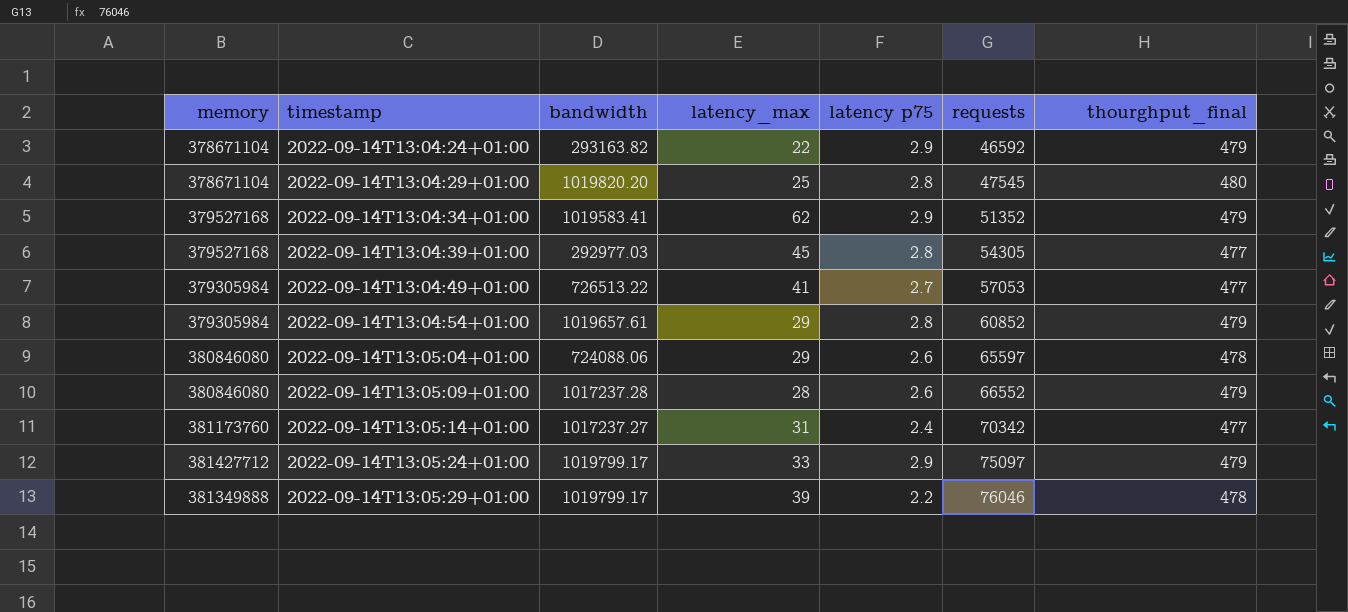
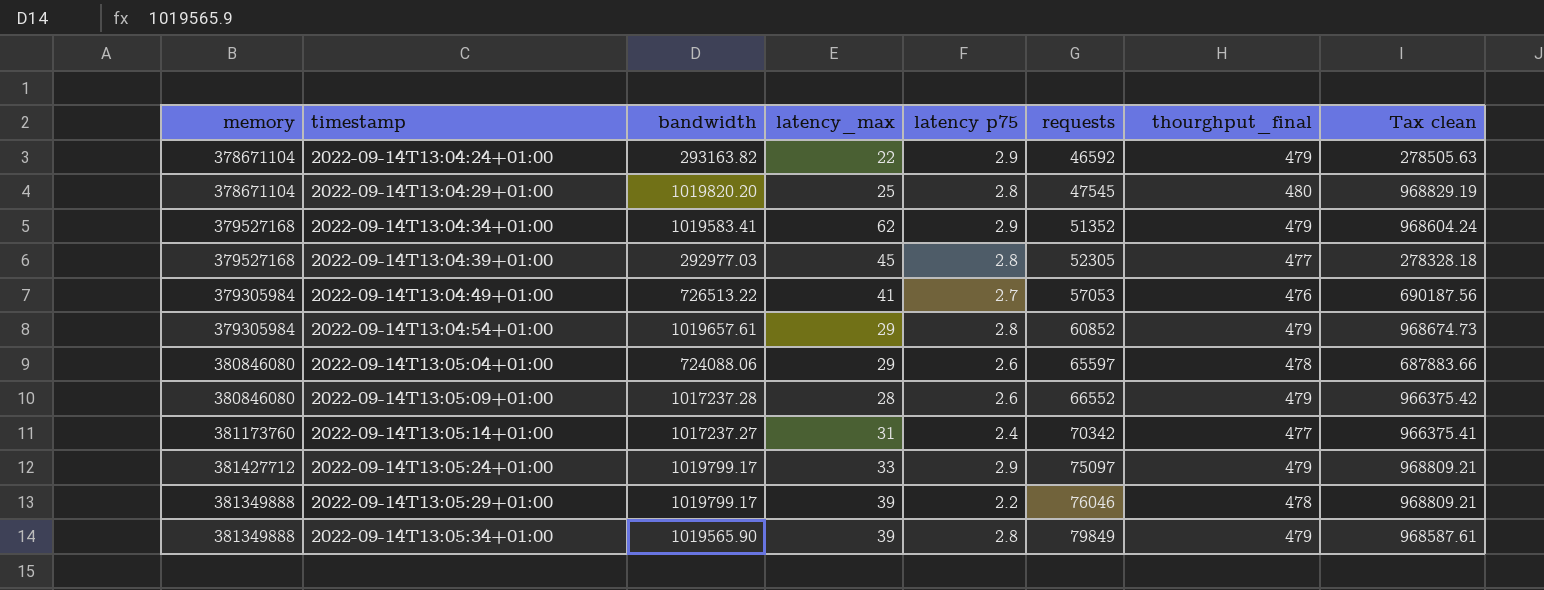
column Tax clean | formula: none -> [bandwidth] * 0.95
2022-09-14T13:04:39+01:00 | requests: 54305 -> 52305
2022-09-14T13:04:49+01:00 | thourghput_final: 477 -> 476
row 2022-09-14T13:05:34+01:00: none -> 381349888 | 1019565.90 | 39 | 2.8 | 79849 | 479 | 968587.61

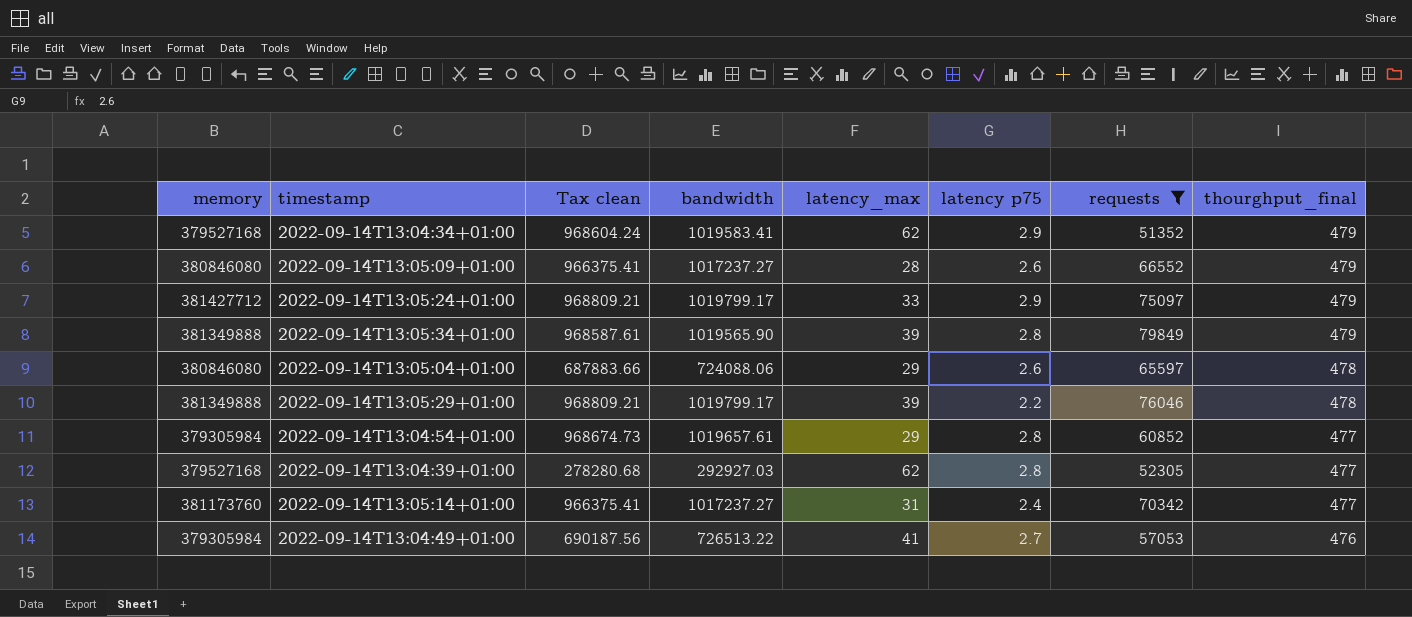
filter: none -> requests >= 51352
row order: timestamp ascending -> thourghput_final descending
column Tax clean | position: 8 -> 3
2022-09-14T13:05:09+01:00 | Tax clean: 966375.42 -> 966375.41
2022-09-14T13:05:09+01:00 | bandwidth: 1017237.28 -> 1017237.27
2022-09-14T13:04:54+01:00 | thourghput_final: 479 -> 477
2022-09-14T13:04:39+01:00 | Tax clean: 278328.18 -> 278280.68
2022-09-14T13:04:39+01:00 | bandwidth: 292977.03 -> 292927.03
2022-09-14T13:04:39+01:00 | latency_max: 45 -> 62

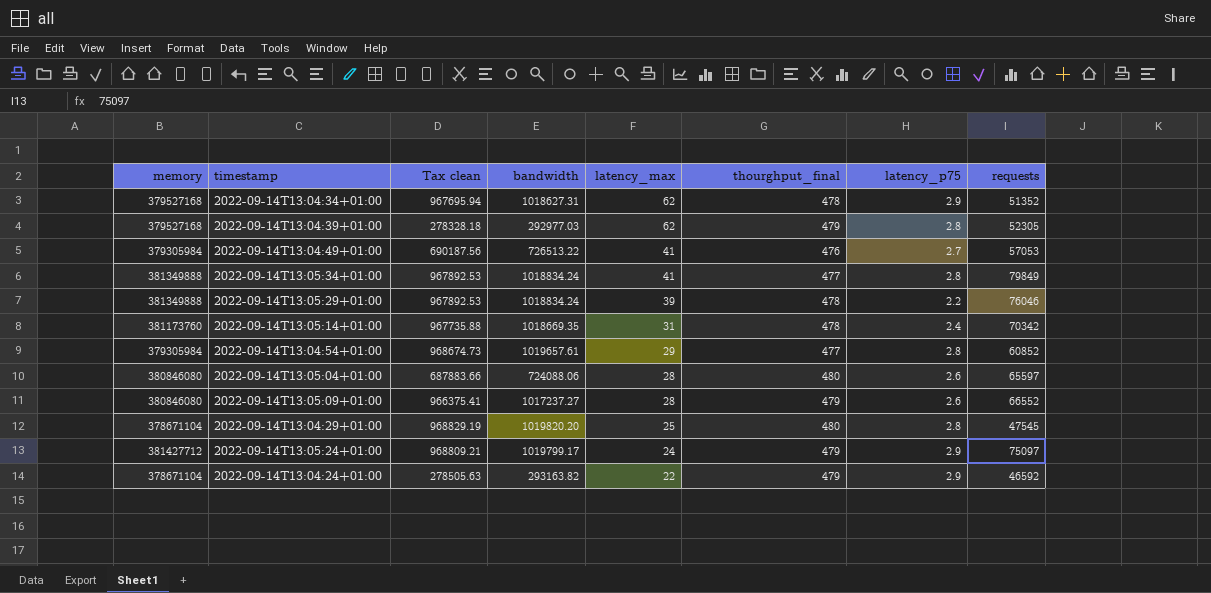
filter: requests >= 51352 -> none
row order: thourghput_final descending -> latency_max descending
column thourghput_final | position: 8 -> 6
column name: latency p75 -> latency_p75
2022-09-14T13:04:34+01:00 | Tax clean: 968604.24 -> 967695.94
2022-09-14T13:04:34+01:00 | bandwidth: 1019583.41 -> 1018627.31
2022-09-14T13:04:34+01:00 | thourghput_final: 479 -> 478
2022-09-14T13:04:39+01:00 | Tax clean: 278280.68 -> 278328.18
2022-09-14T13:04:39+01:00 | bandwidth: 292927.03 -> 292977.03
2022-09-14T13:04:39+01:00 | thourghput_final: 477 -> 479
2022-09-14T13:05:34+01:00 | Tax clean: 968587.61 -> 967892.53
2022-09-14T13:05:34+01:00 | bandwidth: 1019565.90 -> 1018834.24
2022-09-14T13:05:34+01:00 | latency_max: 39 -> 41
2022-09-14T13:05:34+01:00 | thourghput_final: 479 -> 477
2022-09-14T13:05:29+01:00 | Tax clean: 968809.21 -> 967892.53
2022-09-14T13:05:29+01:00 | bandwidth: 1019799.17 -> 1018834.24
2022-09-14T13:05:14+01:00 | Tax clean: 966375.41 -> 967735.88
2022-09-14T13:05:14+01:00 | bandwidth: 1017237.27 -> 1018669.35
2022-09-14T13:05:14+01:00 | thourghput_final: 477 -> 478
2022-09-14T13:05:04+01:00 | latency_max: 29 -> 28
2022-09-14T13:05:04+01:00 | thourghput_final: 478 -> 480
2022-09-14T13:05:24+01:00 | latency_max: 33 -> 24

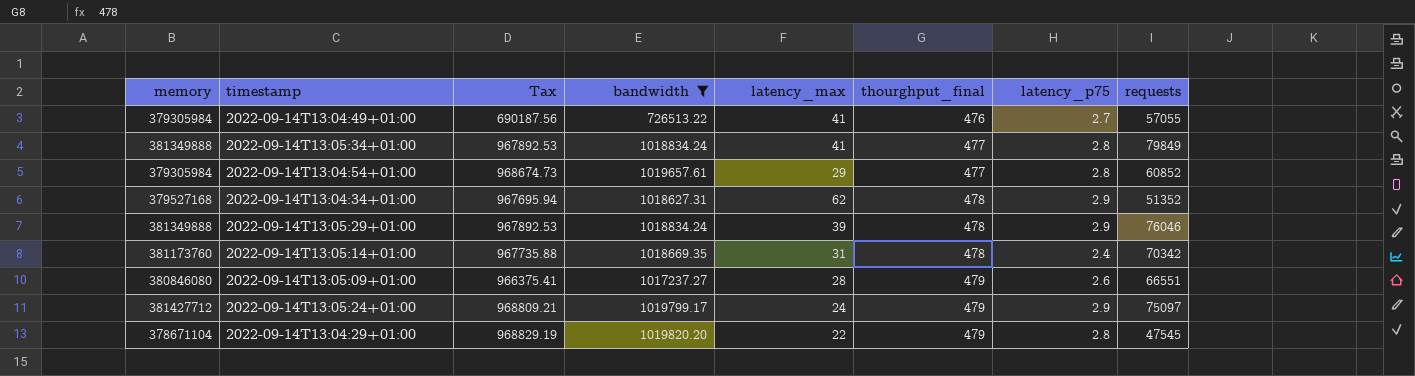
filter: none -> bandwidth >= 726513.22
row order: latency_max descending -> thourghput_final ascending
column name: Tax clean -> Tax
2022-09-14T13:04:49+01:00 | requests: 57053 -> 57055
2022-09-14T13:05:29+01:00 | latency_p75: 2.2 -> 2.9
2022-09-14T13:05:09+01:00 | requests: 66552 -> 66551
2022-09-14T13:04:29+01:00 | latency_max: 25 -> 22
2022-09-14T13:04:29+01:00 | thourghput_final: 480 -> 479

